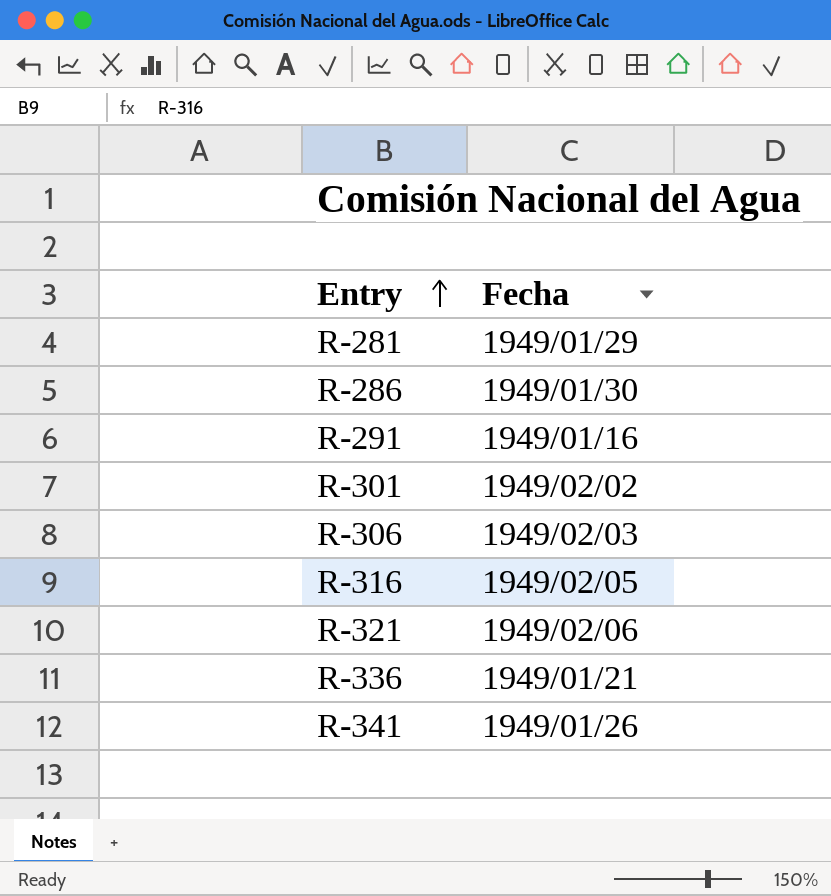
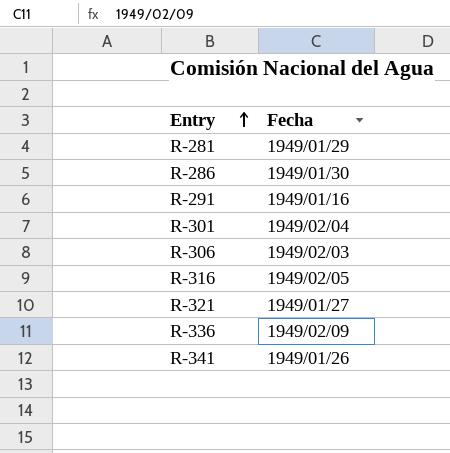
R-301 | Fecha: 1949/02/02 -> 1949/02/04
R-321 | Fecha: 1949/02/06 -> 1949/01/27
R-336 | Fecha: 1949/01/21 -> 1949/02/09

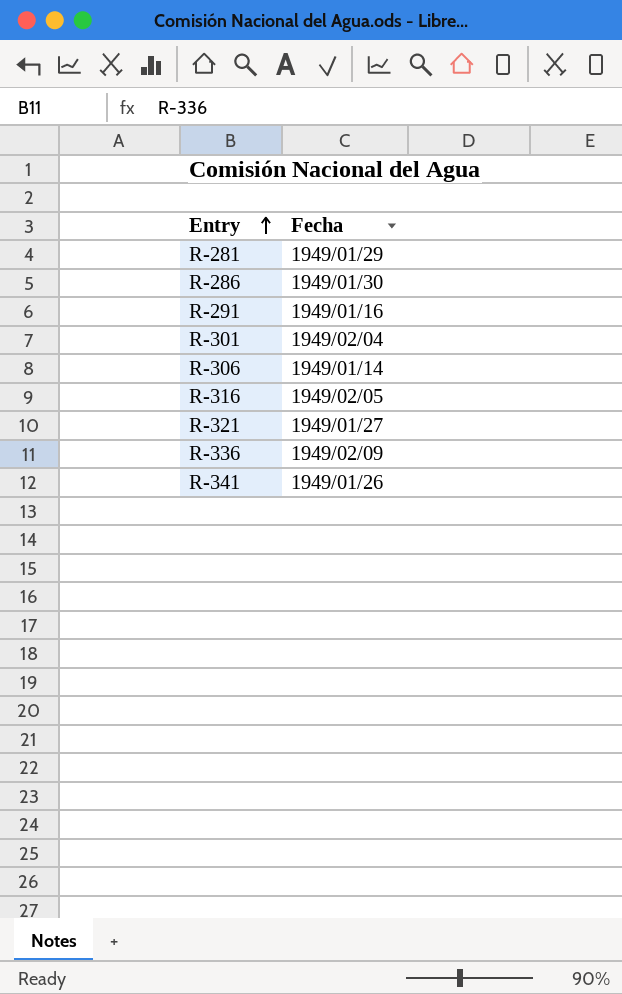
R-306 | Fecha: 1949/02/03 -> 1949/01/14

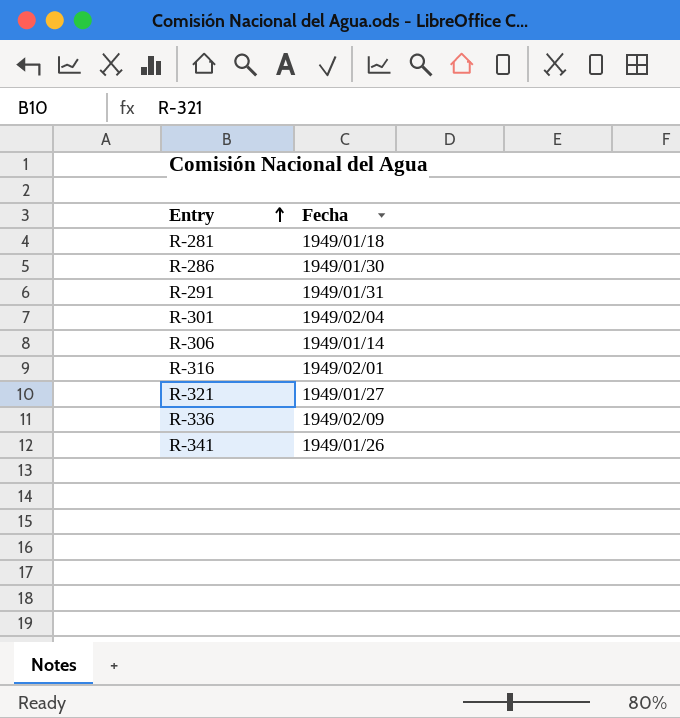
R-281 | Fecha: 1949/01/29 -> 1949/01/18
R-291 | Fecha: 1949/01/16 -> 1949/01/31
R-316 | Fecha: 1949/02/05 -> 1949/02/01

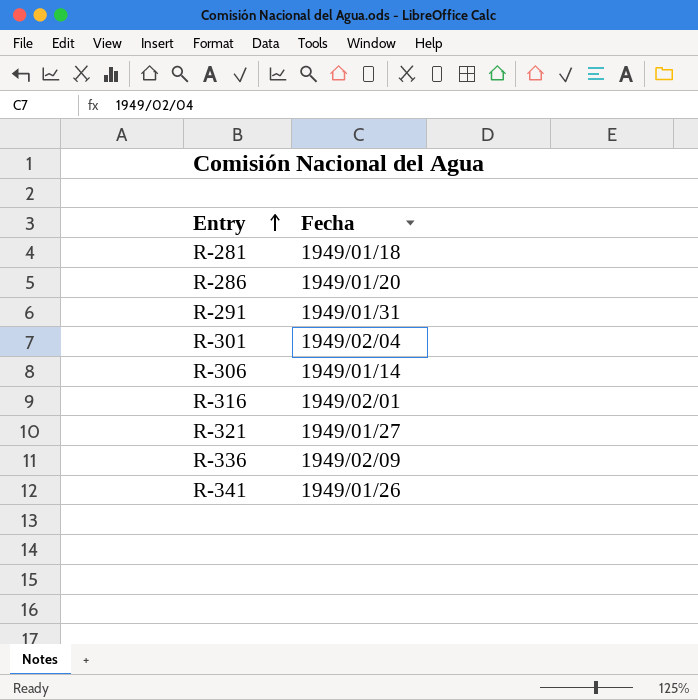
R-286 | Fecha: 1949/01/30 -> 1949/01/20

